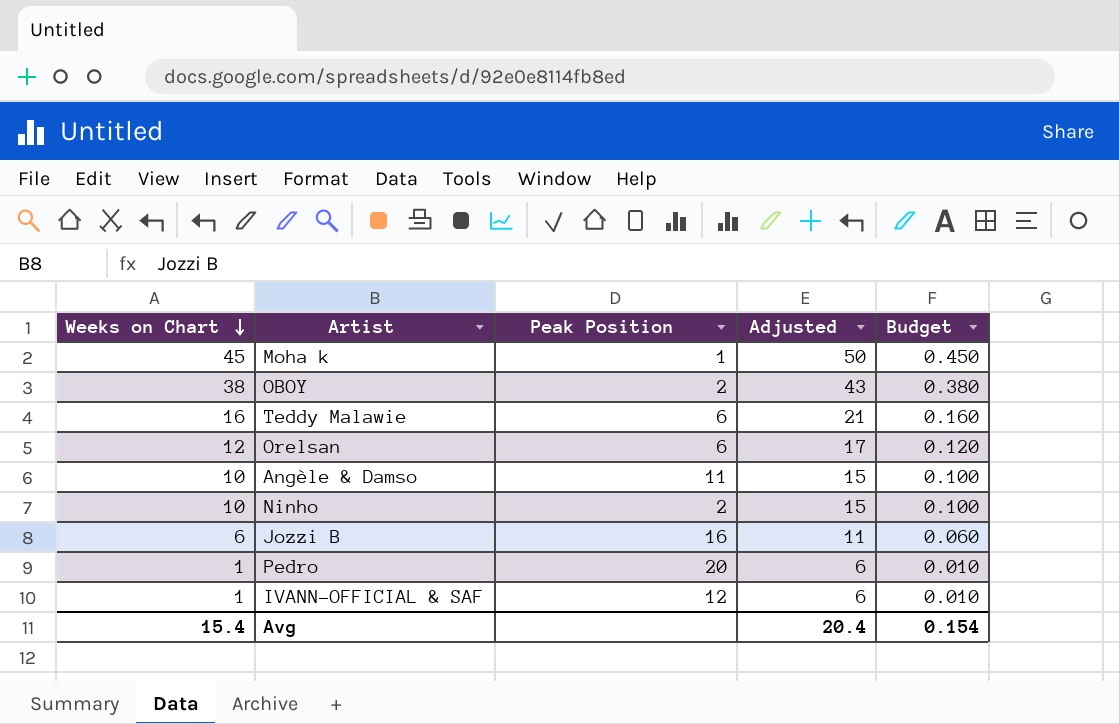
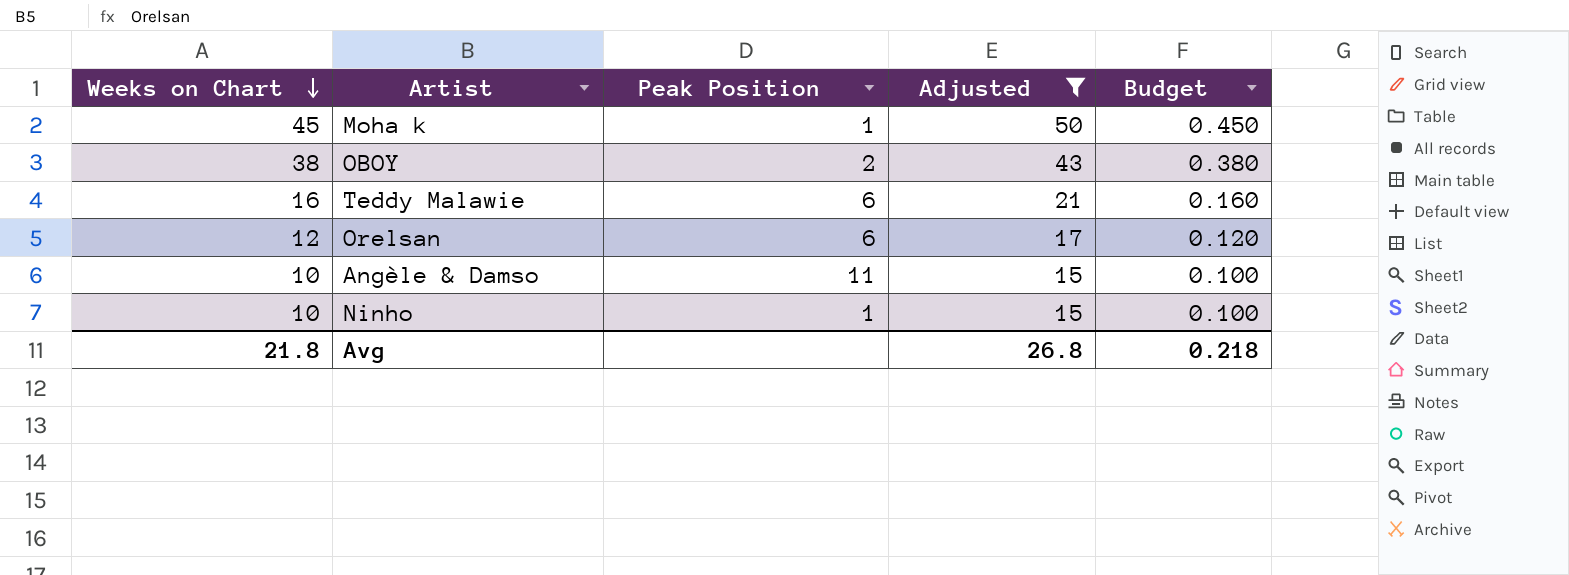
filter: none -> Adjusted >= 15
Ninho | Peak Position: 2 -> 1
Avg | Weeks on Chart: 15.4 -> 21.8
Avg | Adjusted: 20.4 -> 26.8
Avg | Budget: 0.154 -> 0.218

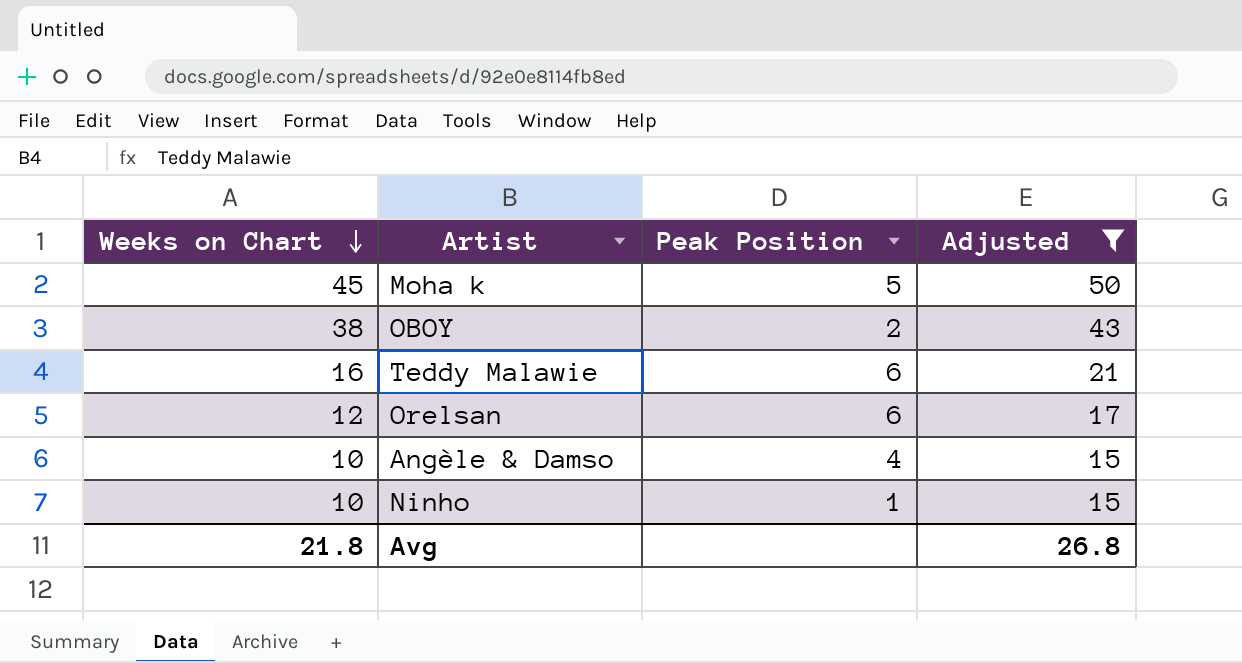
column Budget | formula: [Weeks on Chart] * 0.01 -> none
Moha k | Peak Position: 1 -> 5
Angèle & Damso | Peak Position: 11 -> 4

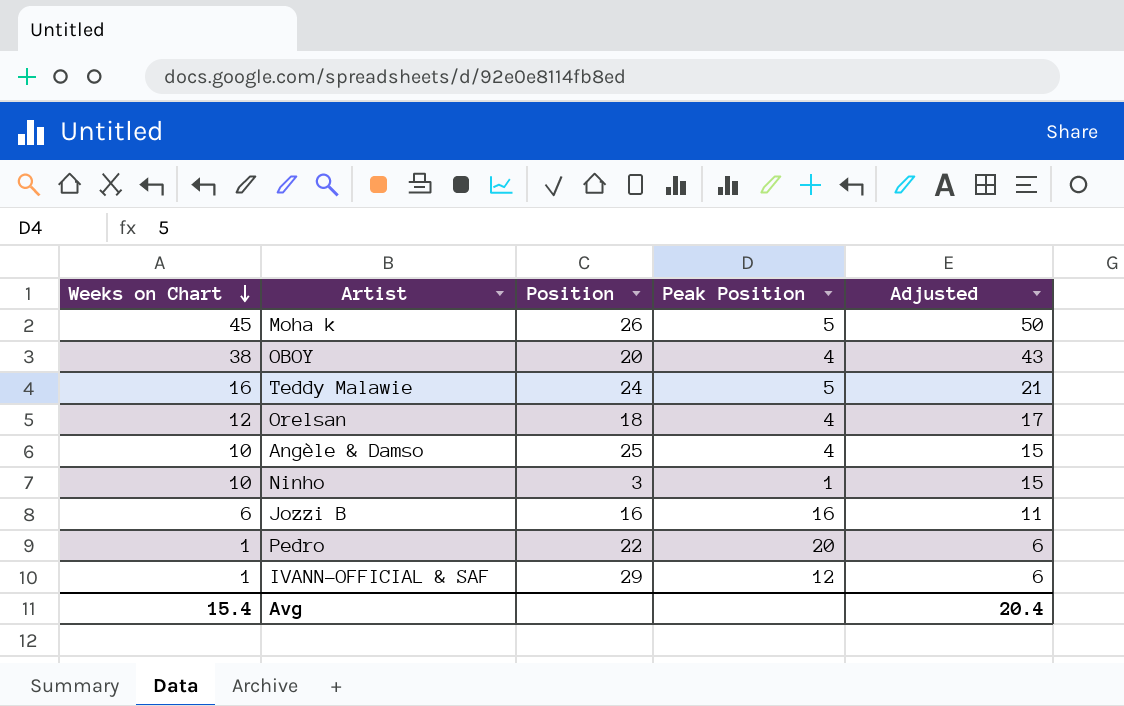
filter: Adjusted >= 15 -> none
column Position | position: none -> 3
OBOY | Peak Position: 2 -> 4
Teddy Malawie | Peak Position: 6 -> 5
Orelsan | Peak Position: 6 -> 4
Avg | Weeks on Chart: 21.8 -> 15.4
Avg | Adjusted: 26.8 -> 20.4

